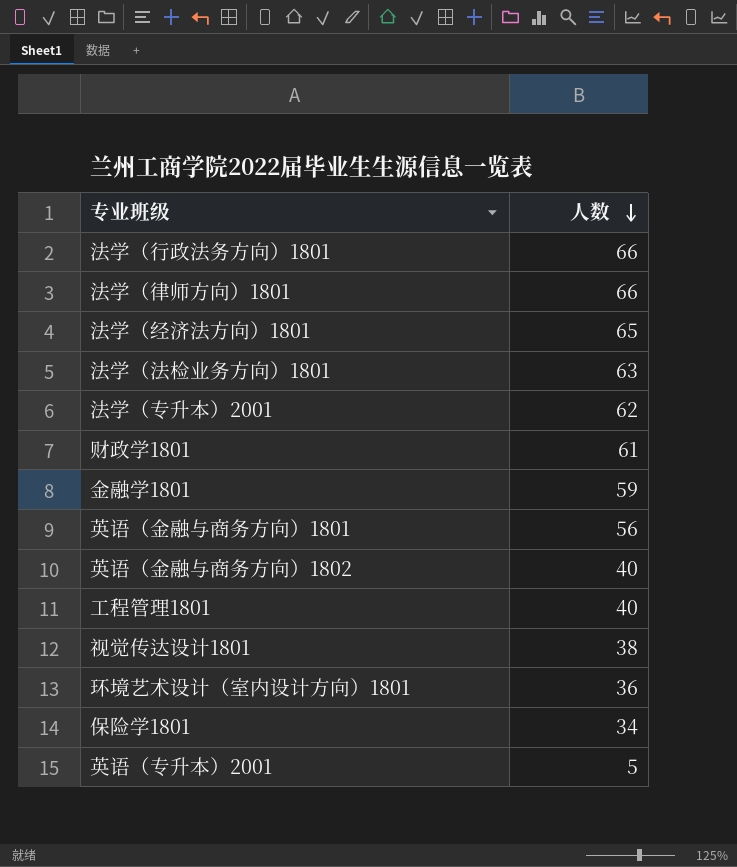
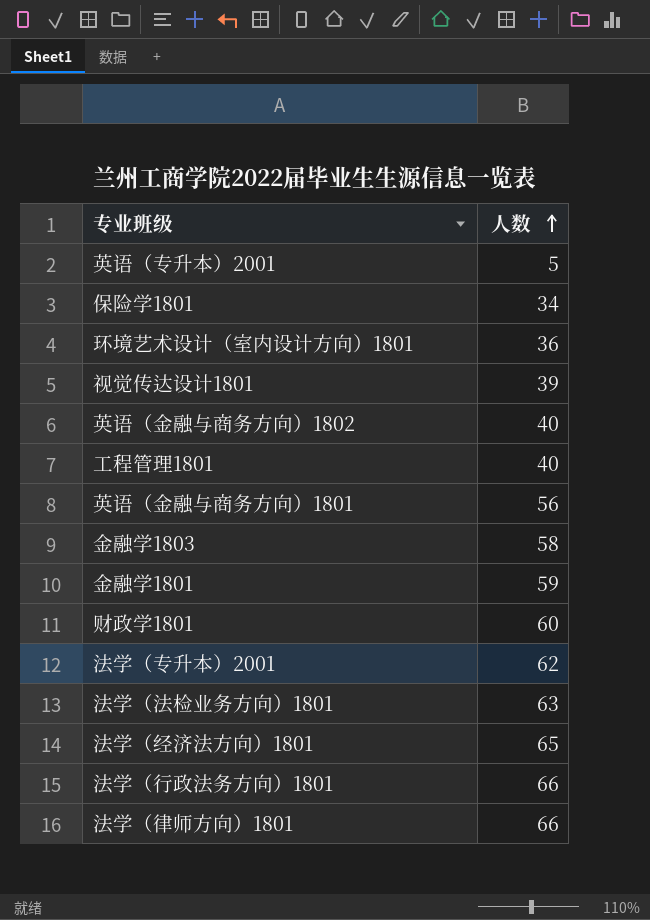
row order: 人数 descending -> 人数 ascending
视觉传达设计1801 | 人数: 38 -> 39
row 金融学1803: none -> 58
财政学1801 | 人数: 61 -> 60

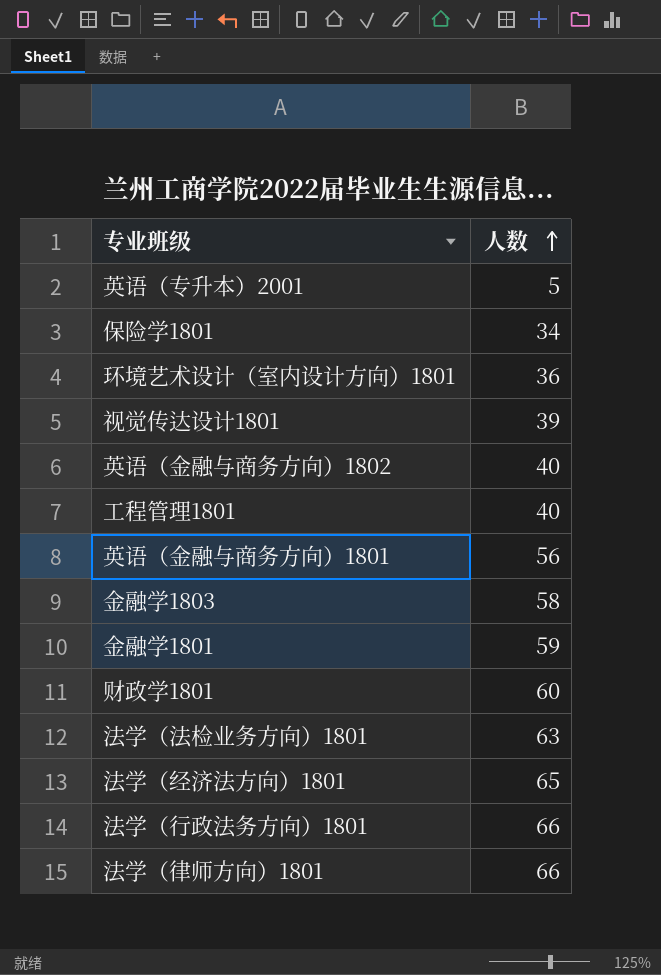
row 法学（专升本）2001: 62 -> none

